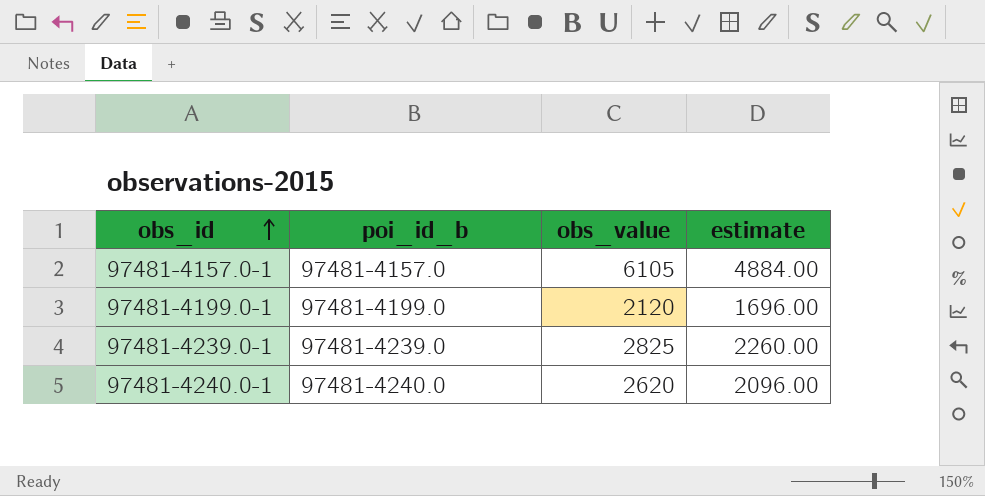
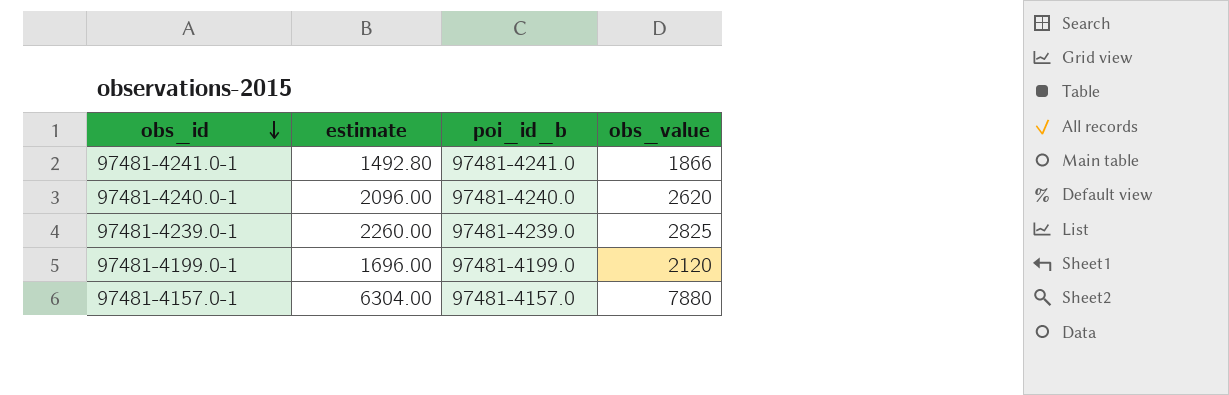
row order: obs_id ascending -> obs_id descending
column estimate | position: 4 -> 2
row 97481-4241.0-1: none -> 1492.80 | 97481-4241.0 | 1866
97481-4157.0-1 | estimate: 4884.00 -> 6304.00
97481-4157.0-1 | obs_value: 6105 -> 7880

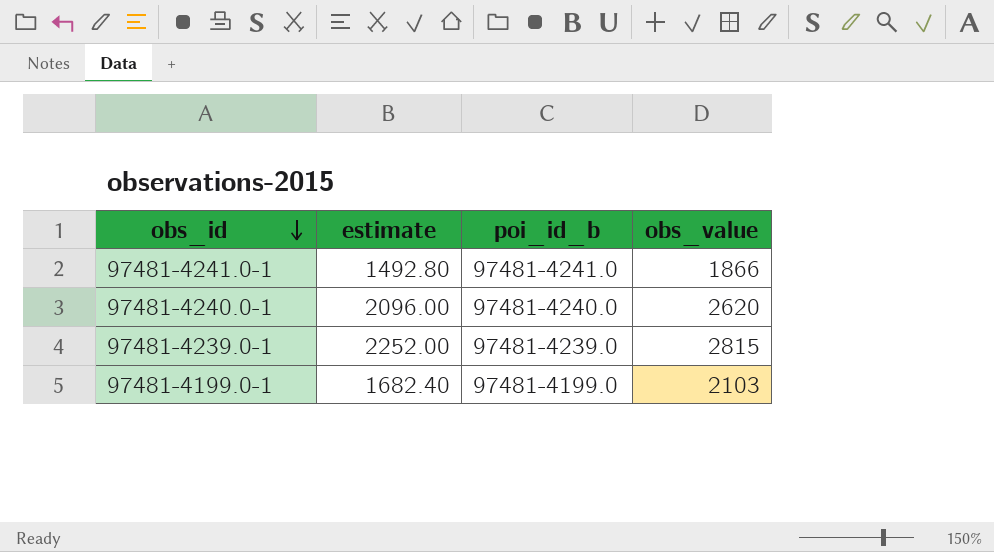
row 97481-4157.0-1: 6304.00 | 97481-4157.0 | 7880 -> none
97481-4239.0-1 | estimate: 2260.00 -> 2252.00
97481-4239.0-1 | obs_value: 2825 -> 2815
97481-4199.0-1 | estimate: 1696.00 -> 1682.40
97481-4199.0-1 | obs_value: 2120 -> 2103

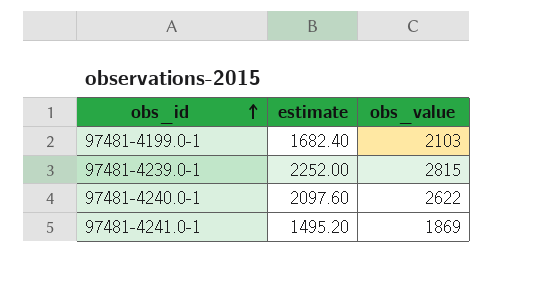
row order: obs_id descending -> obs_id ascending
column poi_id_b | position: 3 -> none
97481-4240.0-1 | estimate: 2096.00 -> 2097.60
97481-4240.0-1 | obs_value: 2620 -> 2622
97481-4241.0-1 | estimate: 1492.80 -> 1495.20
97481-4241.0-1 | obs_value: 1866 -> 1869

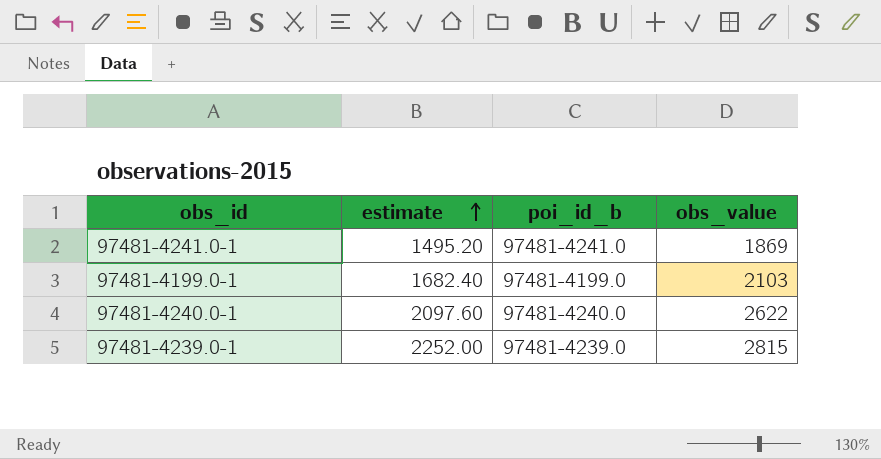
row order: obs_id ascending -> estimate ascending
column poi_id_b | position: none -> 3

